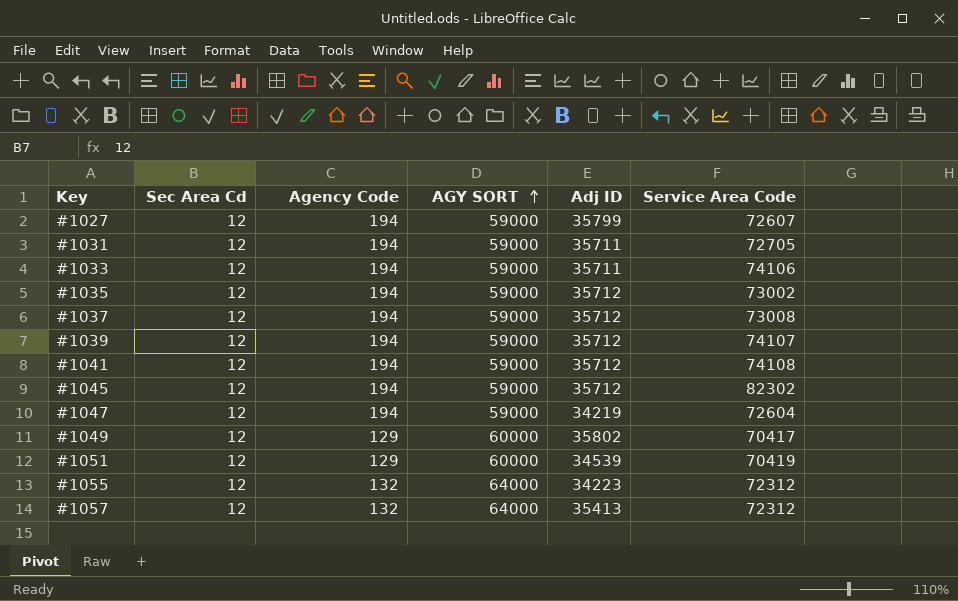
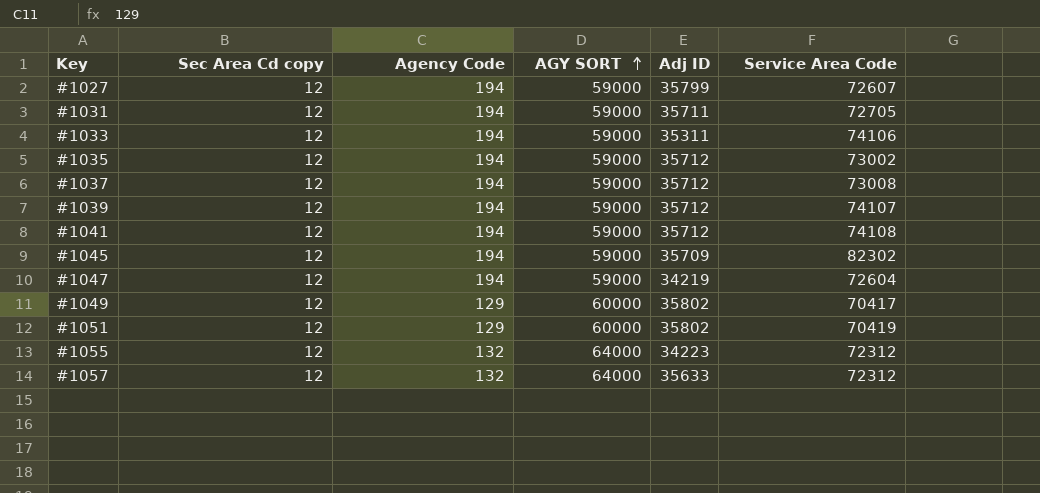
column name: Sec Area Cd -> Sec Area Cd copy
#1033 | Adj ID: 35711 -> 35311
#1045 | Adj ID: 35712 -> 35709
#1051 | Adj ID: 34539 -> 35802
#1057 | Adj ID: 35413 -> 35633

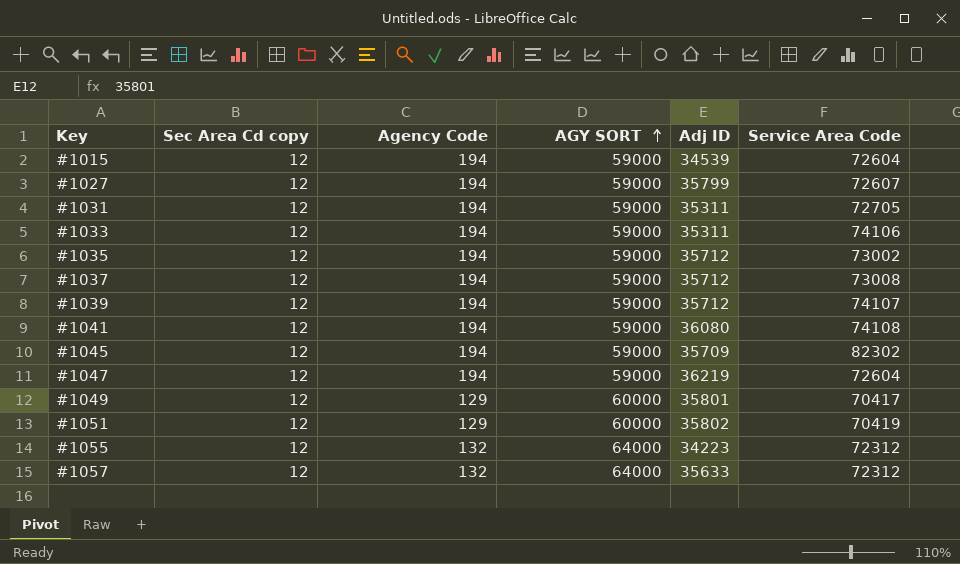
row #1015: none -> 12 | 194 | 59000 | 34539 | 72604
#1031 | Adj ID: 35711 -> 35311
#1041 | Adj ID: 35712 -> 36080
#1047 | Adj ID: 34219 -> 36219
#1049 | Adj ID: 35802 -> 35801

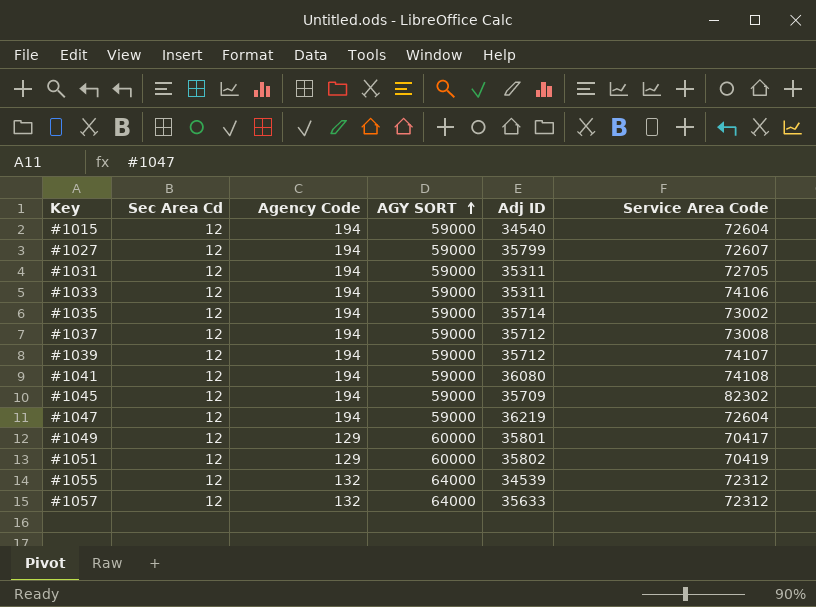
column name: Sec Area Cd copy -> Sec Area Cd
#1015 | Adj ID: 34539 -> 34540
#1035 | Adj ID: 35712 -> 35714
#1055 | Adj ID: 34223 -> 34539

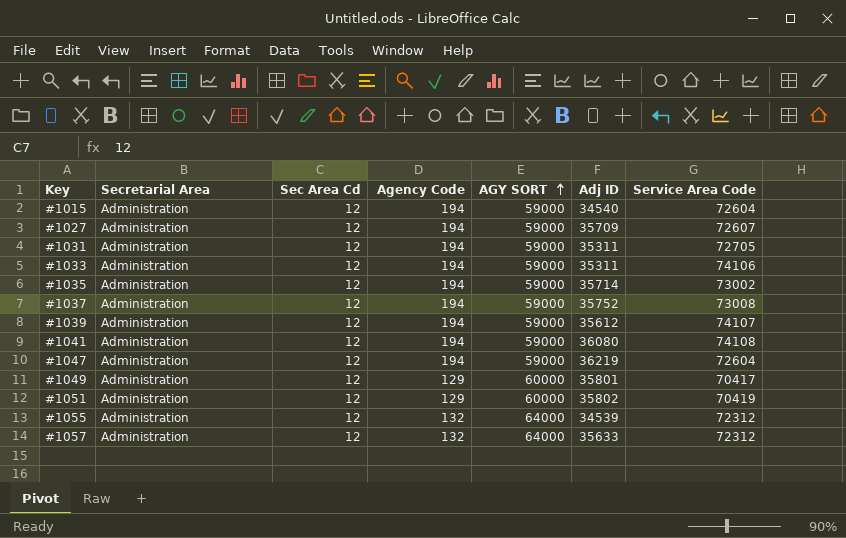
column Secretarial Area | position: none -> 2
row #1045: 12 | 194 | 59000 | 35709 | 82302 -> none
#1027 | Adj ID: 35799 -> 35709
#1037 | Adj ID: 35712 -> 35752
#1039 | Adj ID: 35712 -> 35612

